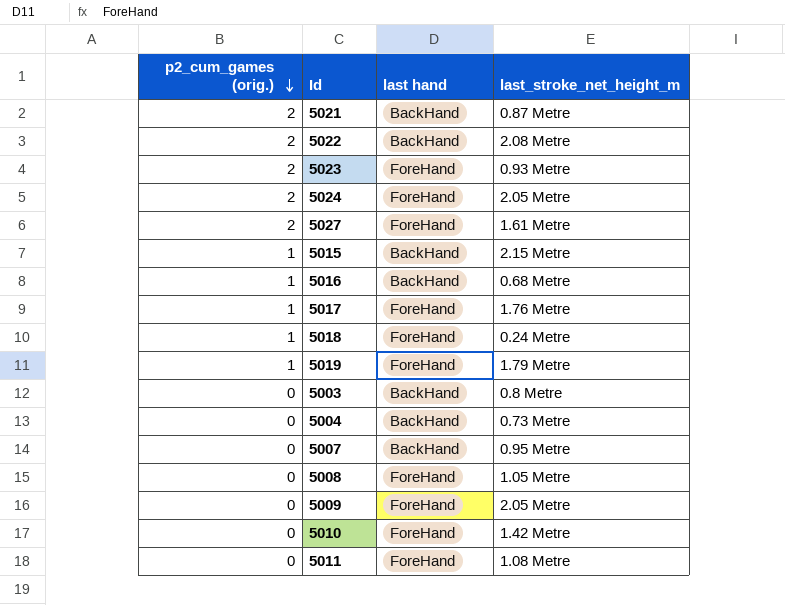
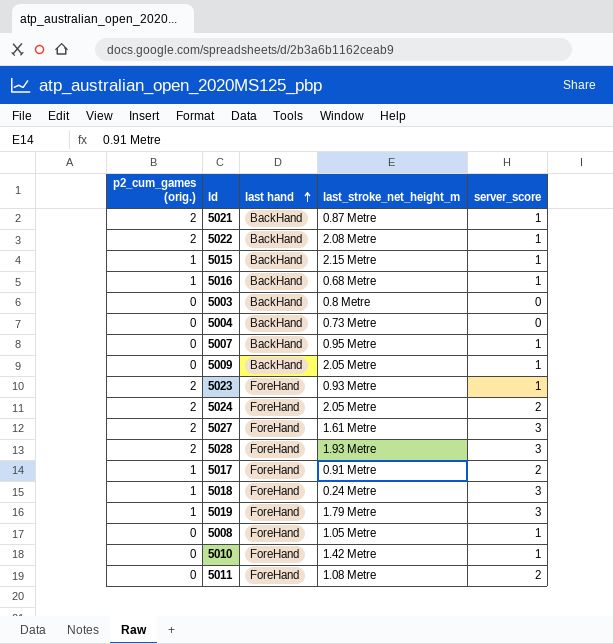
row order: p2_cum_games (orig.) descending -> last hand ascending
column server_score | position: none -> 5
5009 | last hand: ForeHand -> BackHand
row 5028: none -> 2 | ForeHand | 1.93 Metre | 3
5017 | last_stroke_net_height_m: 1.76 Metre -> 0.91 Metre

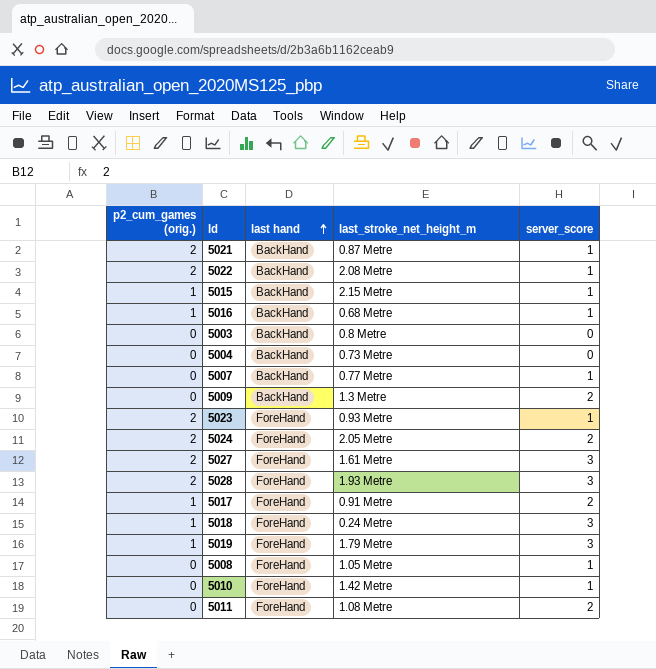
5007 | last_stroke_net_height_m: 0.95 Metre -> 0.77 Metre
5009 | last_stroke_net_height_m: 2.05 Metre -> 1.3 Metre
5009 | server_score: 1 -> 2

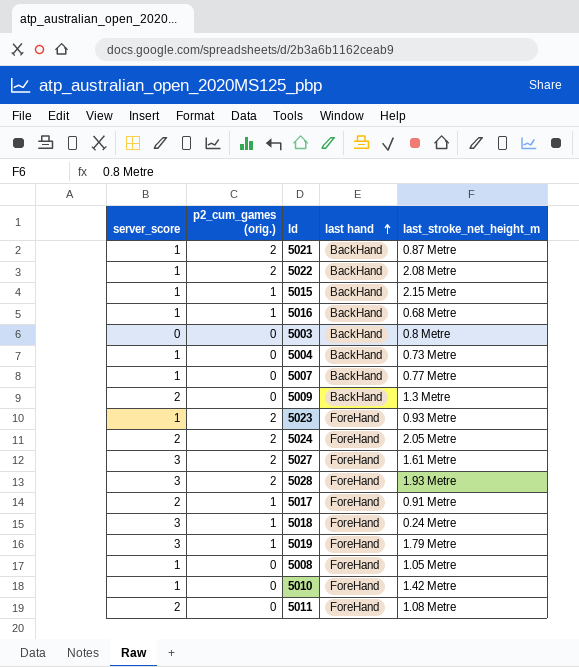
column server_score | position: 5 -> 1
5004 | server_score: 0 -> 1

